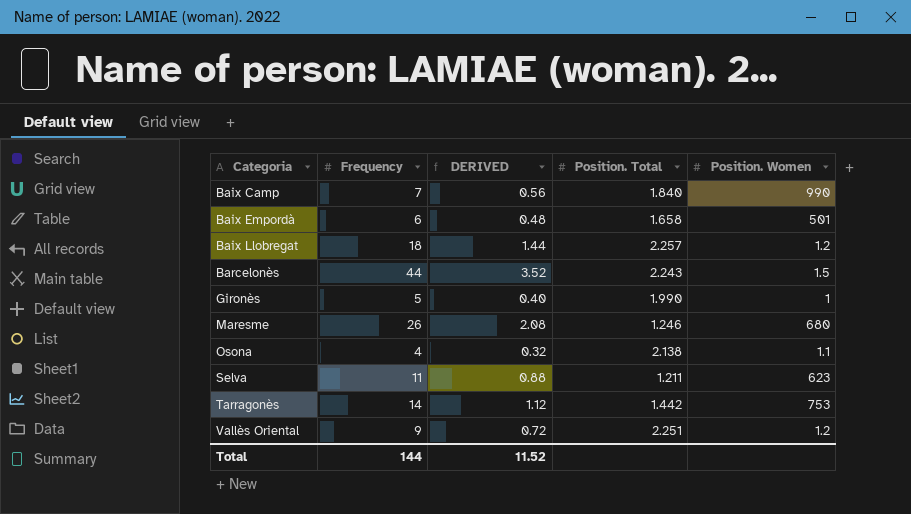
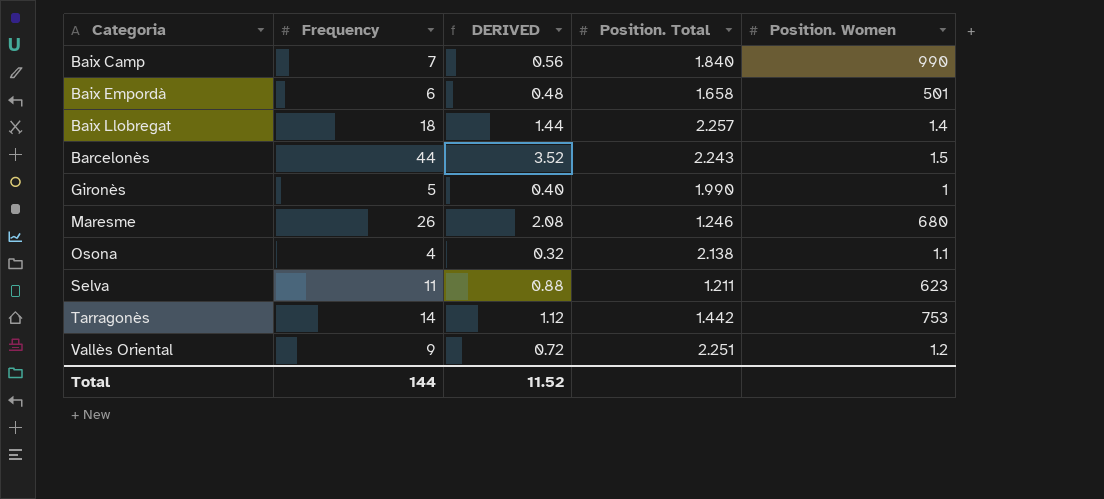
Baix Llobregat | Position. Women: 1.2 -> 1.4

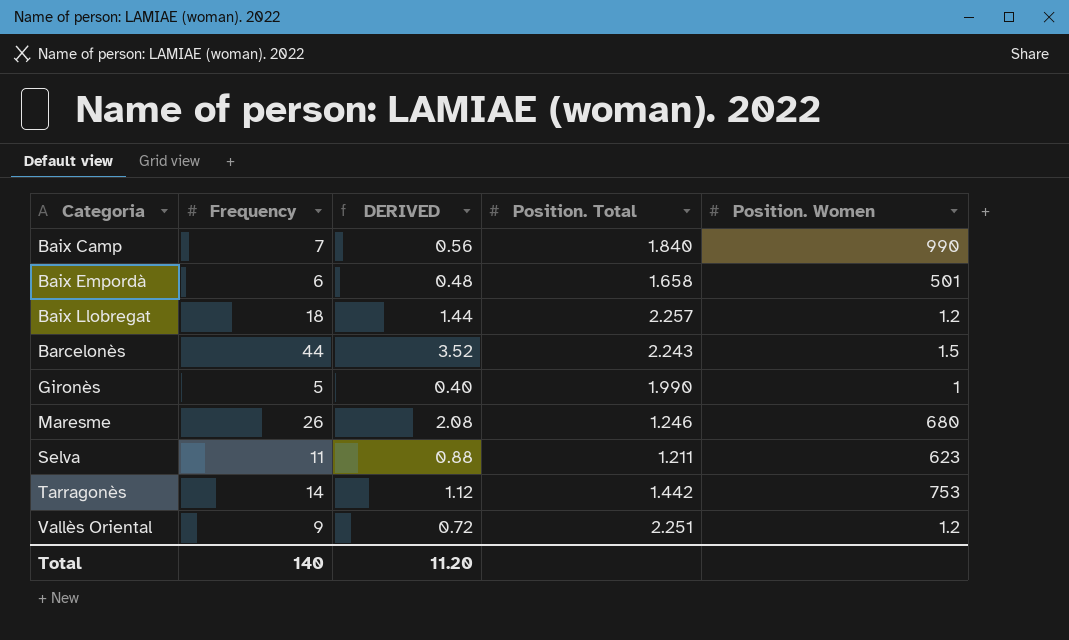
row Osona: 4 | 0.32 | 2.138 | 1.1 -> none
Baix Llobregat | Position. Women: 1.4 -> 1.2
Total | Frequency: 144 -> 140
Total | DERIVED: 11.52 -> 11.20

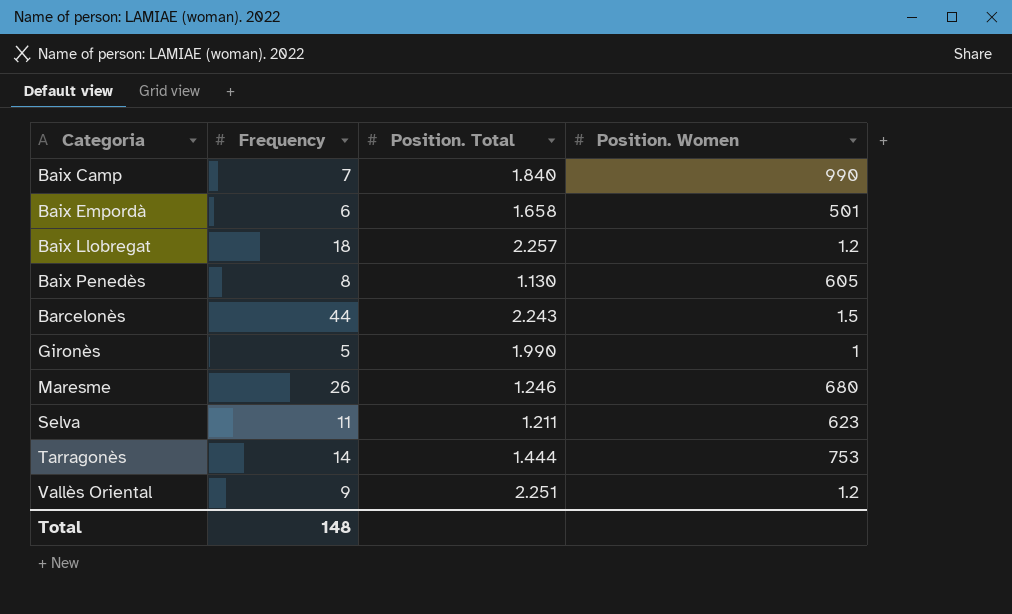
column DERIVED | formula: [Frequency] * 0.08 -> none
row Baix Penedès: none -> 8 | 1.130 | 605
Tarragonès | Position. Total: 1.442 -> 1.444
Total | Frequency: 140 -> 148

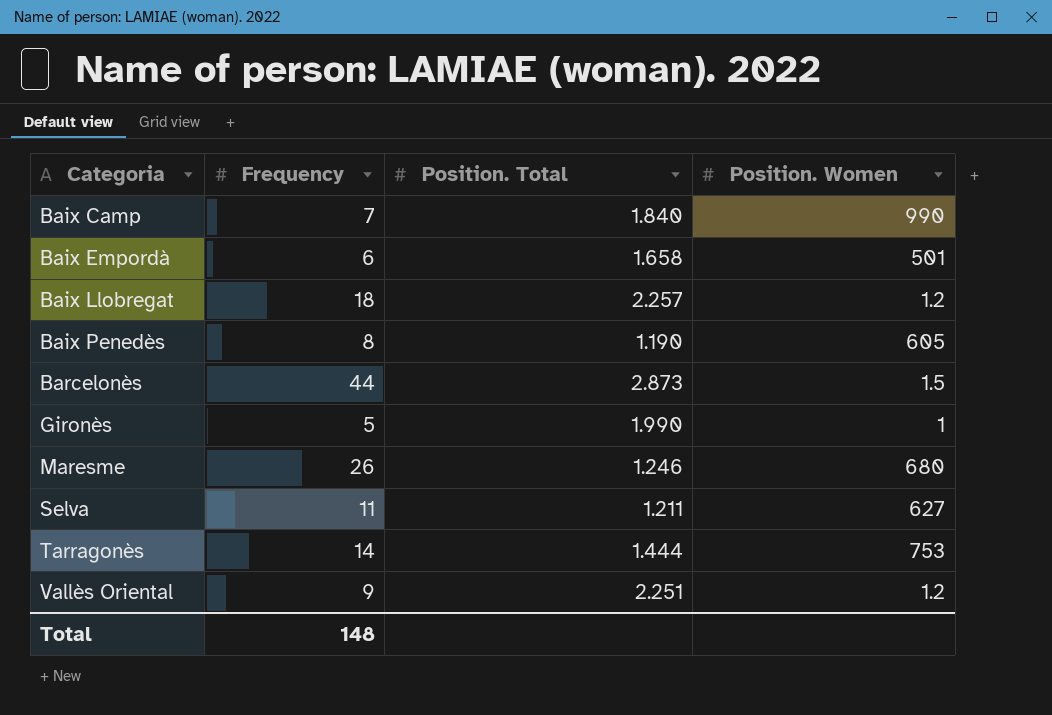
Baix Penedès | Position. Total: 1.130 -> 1.190
Barcelonès | Position. Total: 2.243 -> 2.873
Selva | Position. Women: 623 -> 627

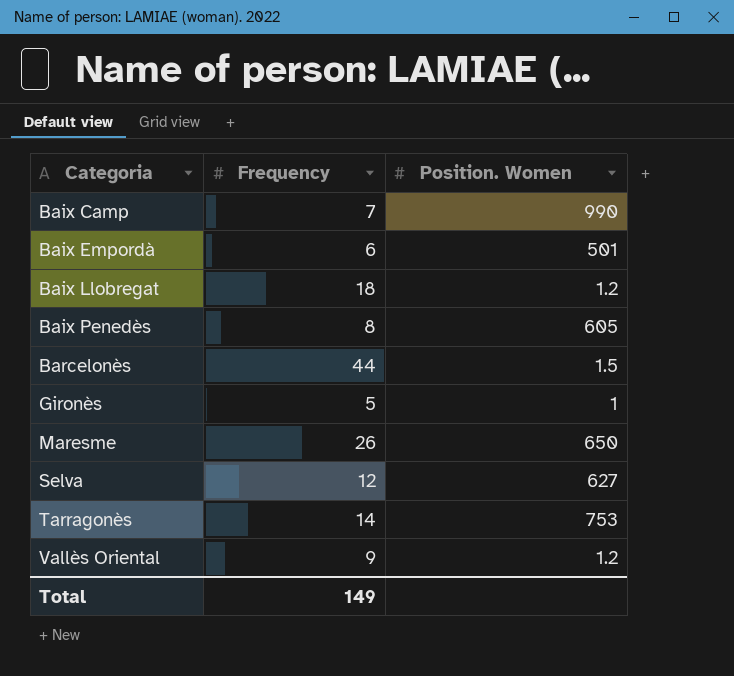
column Position. Total | position: 3 -> none
Maresme | Position. Women: 680 -> 650
Selva | Frequency: 11 -> 12
Total | Frequency: 148 -> 149

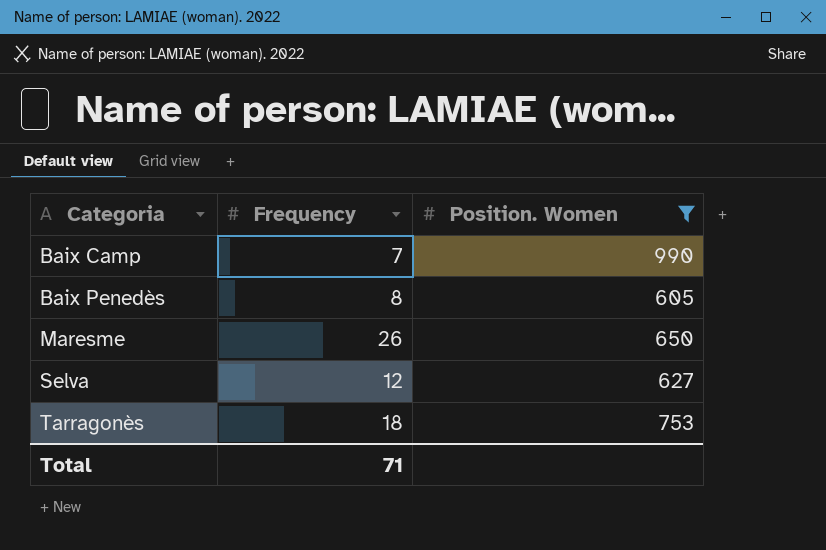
filter: none -> Position. Women >= 605
Tarragonès | Frequency: 14 -> 18
Total | Frequency: 149 -> 71

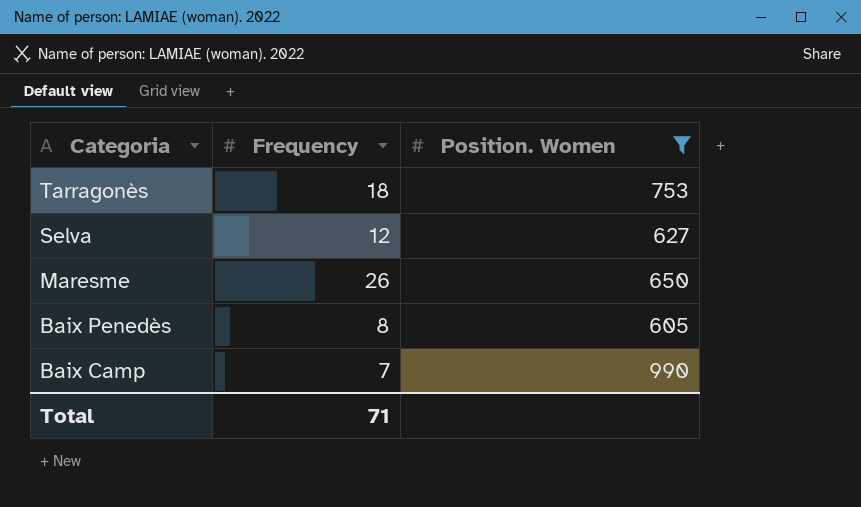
row order: Categoria ascending -> Categoria descending

